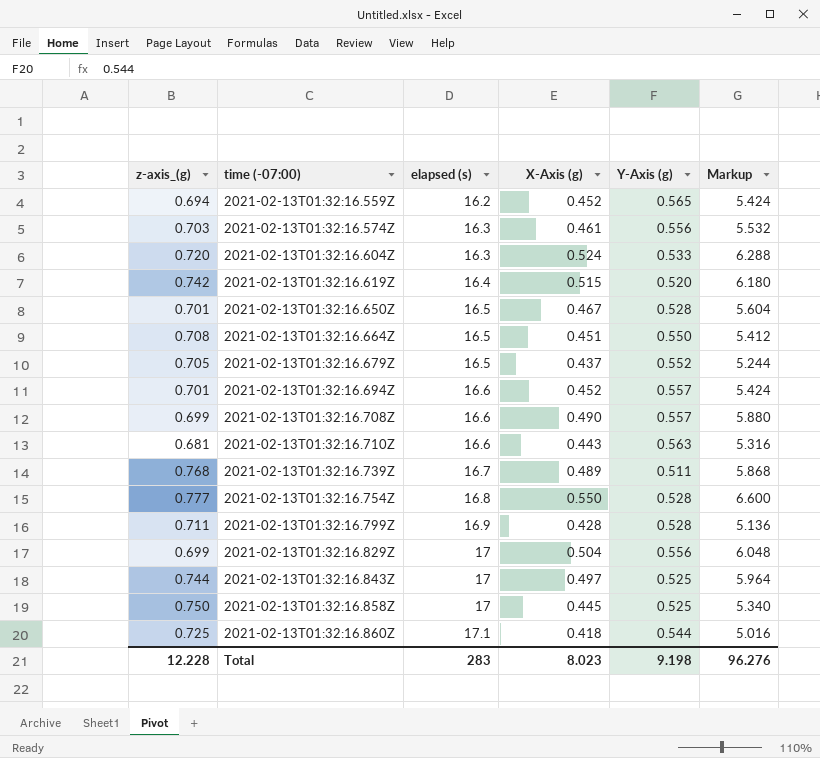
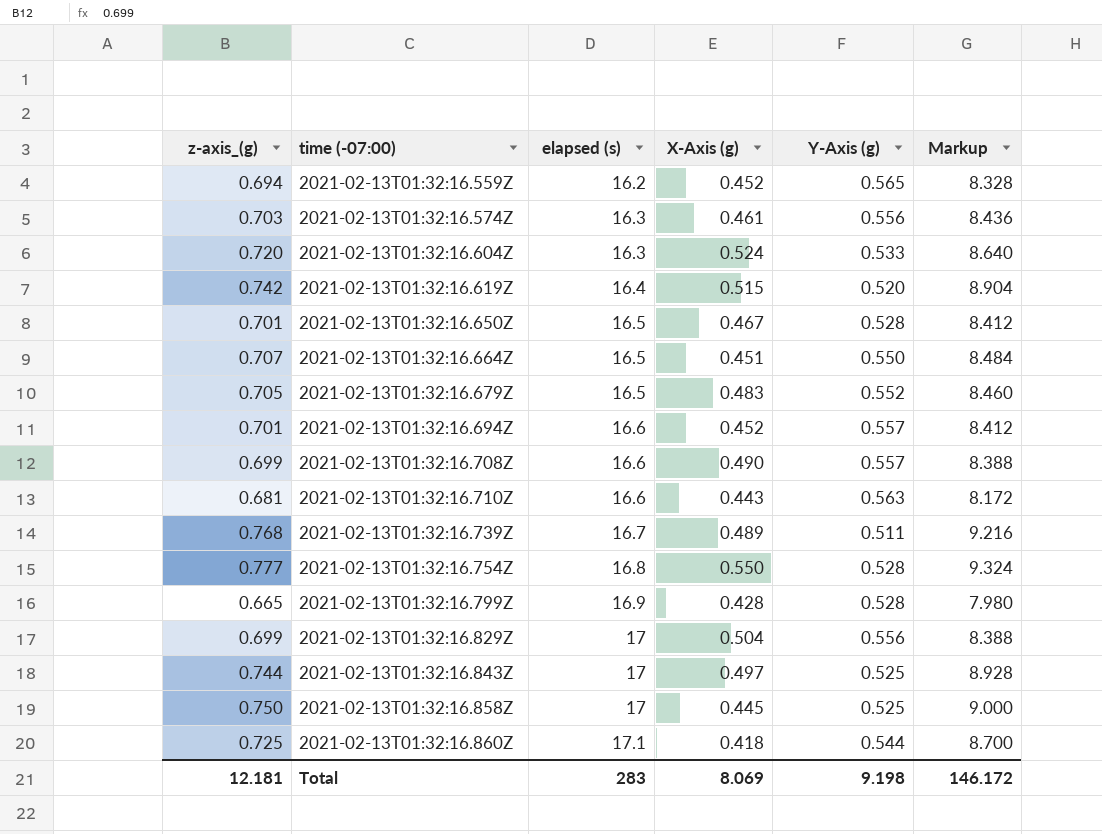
column Markup | formula: [X-Axis (g)] * 12 -> [z-axis_(g)] * 12
2021-02-13T01:32:16.664Z | z-axis_(g): 0.708 -> 0.707
2021-02-13T01:32:16.679Z | X-Axis (g): 0.437 -> 0.483
2021-02-13T01:32:16.799Z | z-axis_(g): 0.711 -> 0.665
Total | z-axis_(g): 12.228 -> 12.181
Total | X-Axis (g): 8.023 -> 8.069
Total | Markup: 96.276 -> 146.172

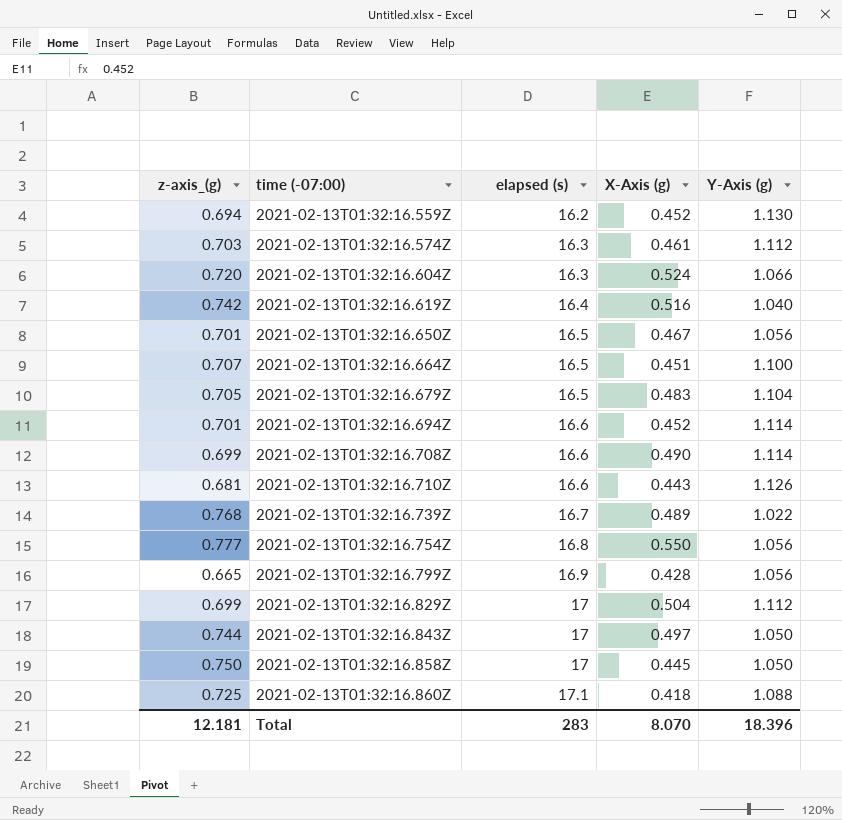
column Markup | formula: [z-axis_(g)] * 12 -> none
2021-02-13T01:32:16.559Z | Y-Axis (g): 0.565 -> 1.130
2021-02-13T01:32:16.574Z | Y-Axis (g): 0.556 -> 1.112
2021-02-13T01:32:16.604Z | Y-Axis (g): 0.533 -> 1.066
2021-02-13T01:32:16.619Z | X-Axis (g): 0.515 -> 0.516
2021-02-13T01:32:16.619Z | Y-Axis (g): 0.520 -> 1.040
2021-02-13T01:32:16.650Z | Y-Axis (g): 0.528 -> 1.056
2021-02-13T01:32:16.664Z | Y-Axis (g): 0.550 -> 1.100
2021-02-13T01:32:16.679Z | Y-Axis (g): 0.552 -> 1.104
2021-02-13T01:32:16.694Z | Y-Axis (g): 0.557 -> 1.114
2021-02-13T01:32:16.708Z | Y-Axis (g): 0.557 -> 1.114
2021-02-13T01:32:16.710Z | Y-Axis (g): 0.563 -> 1.126
2021-02-13T01:32:16.739Z | Y-Axis (g): 0.511 -> 1.022
2021-02-13T01:32:16.754Z | Y-Axis (g): 0.528 -> 1.056
2021-02-13T01:32:16.799Z | Y-Axis (g): 0.528 -> 1.056
2021-02-13T01:32:16.829Z | Y-Axis (g): 0.556 -> 1.112
2021-02-13T01:32:16.843Z | Y-Axis (g): 0.525 -> 1.050
2021-02-13T01:32:16.858Z | Y-Axis (g): 0.525 -> 1.050
2021-02-13T01:32:16.860Z | Y-Axis (g): 0.544 -> 1.088
Total | X-Axis (g): 8.069 -> 8.070
Total | Y-Axis (g): 9.198 -> 18.396

